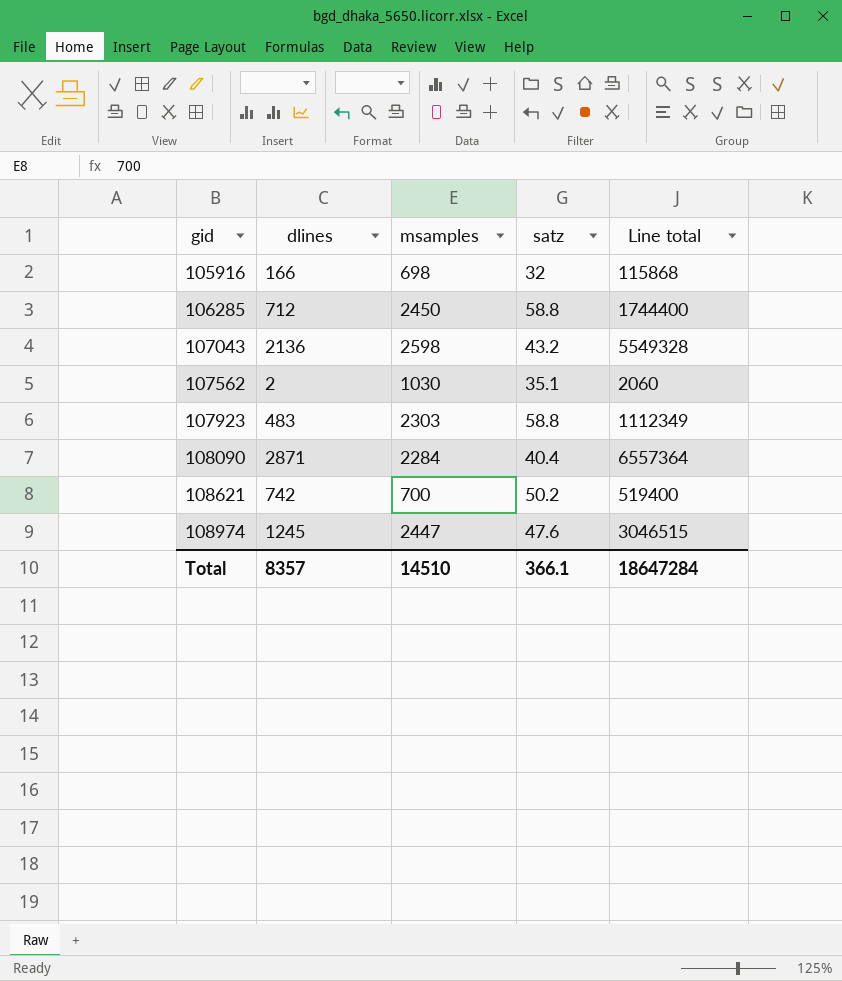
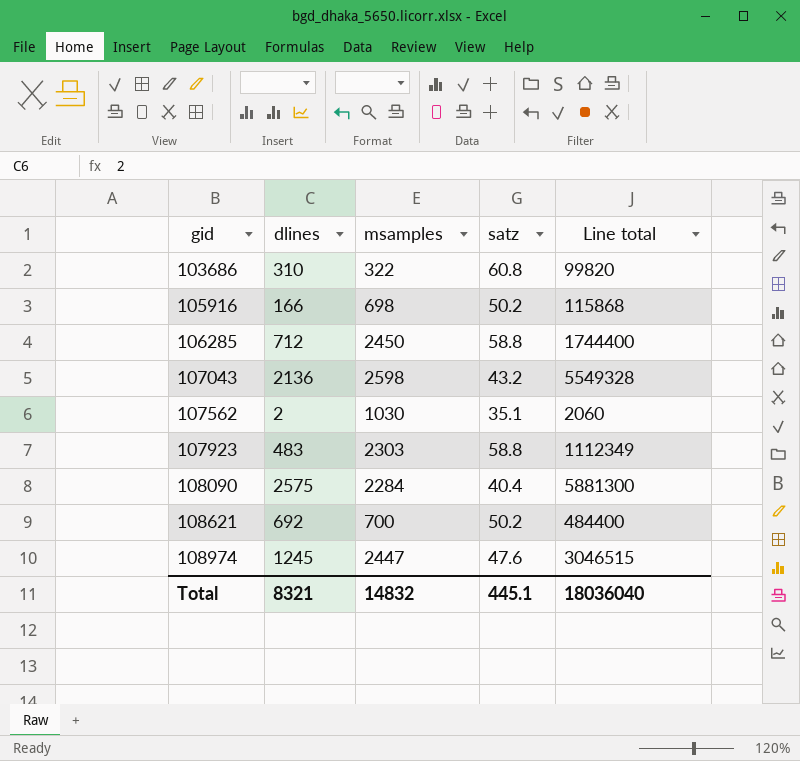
row 103686: none -> 310 | 322 | 60.8 | 99820
105916 | satz: 32 -> 50.2
108090 | dlines: 2871 -> 2575
108090 | Line total: 6557364 -> 5881300
108621 | dlines: 742 -> 692
108621 | Line total: 519400 -> 484400
Total | dlines: 8357 -> 8321
Total | msamples: 14510 -> 14832
Total | satz: 366.1 -> 445.1
Total | Line total: 18647284 -> 18036040

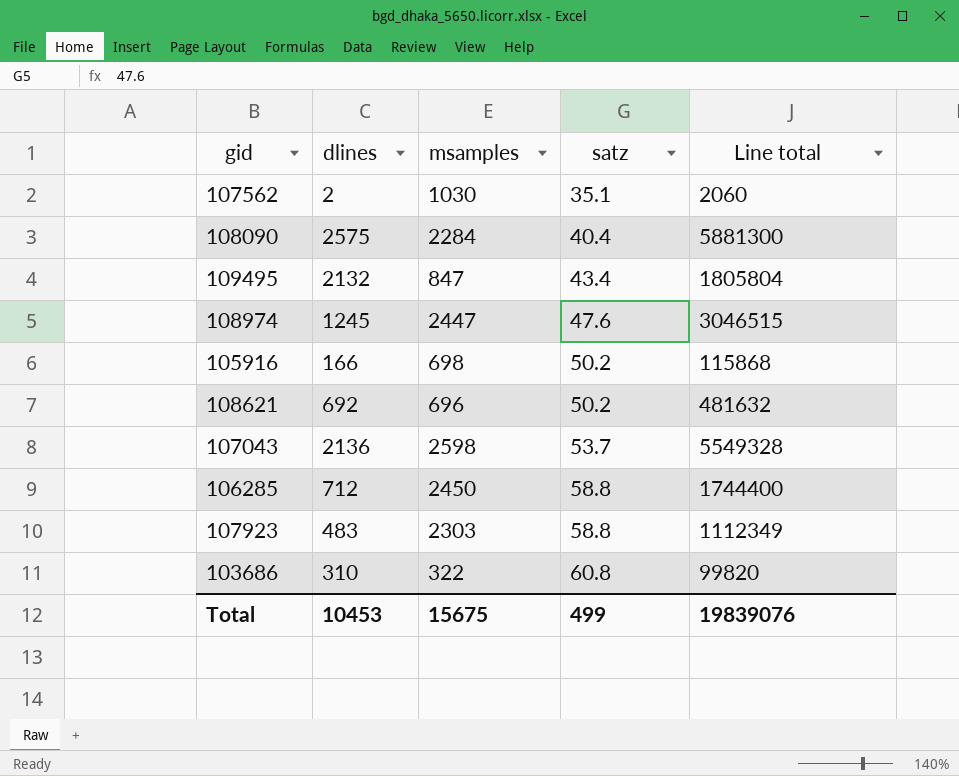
row order: gid ascending -> satz ascending
row 109495: none -> 2132 | 847 | 43.4 | 1805804
108621 | msamples: 700 -> 696
108621 | Line total: 484400 -> 481632
107043 | satz: 43.2 -> 53.7
Total | dlines: 8321 -> 10453
Total | msamples: 14832 -> 15675
Total | satz: 445.1 -> 499
Total | Line total: 18036040 -> 19839076

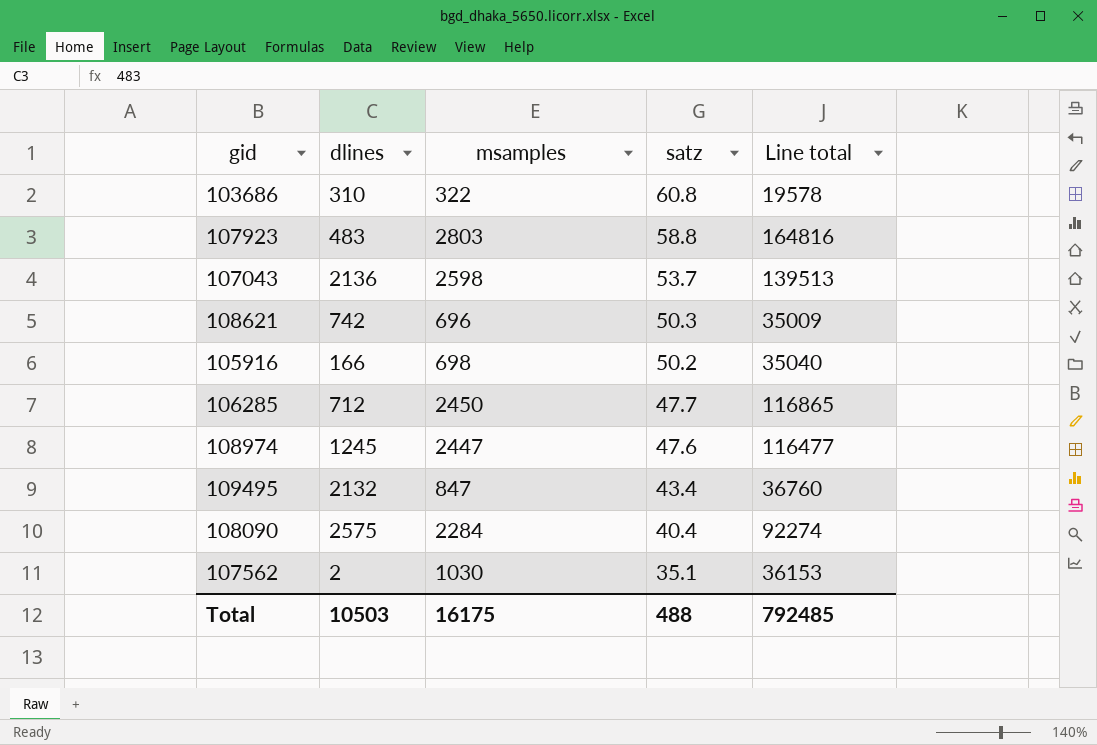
row order: satz ascending -> satz descending
column Line total | formula: [dlines] * [msamples] -> [msamples] * [satz]
107923 | msamples: 2303 -> 2803
108621 | dlines: 692 -> 742
108621 | satz: 50.2 -> 50.3
106285 | satz: 58.8 -> 47.7
Total | dlines: 10453 -> 10503
Total | msamples: 15675 -> 16175
Total | satz: 499 -> 488
Total | Line total: 19839076 -> 792485

